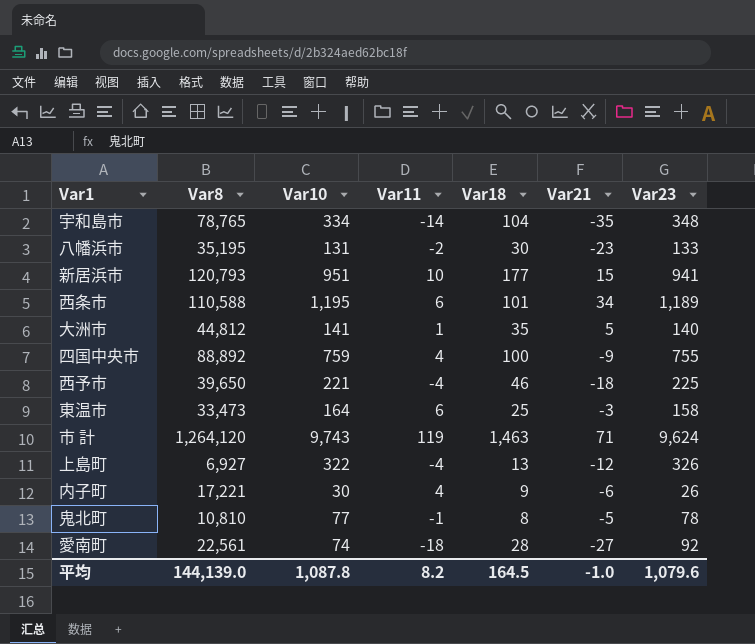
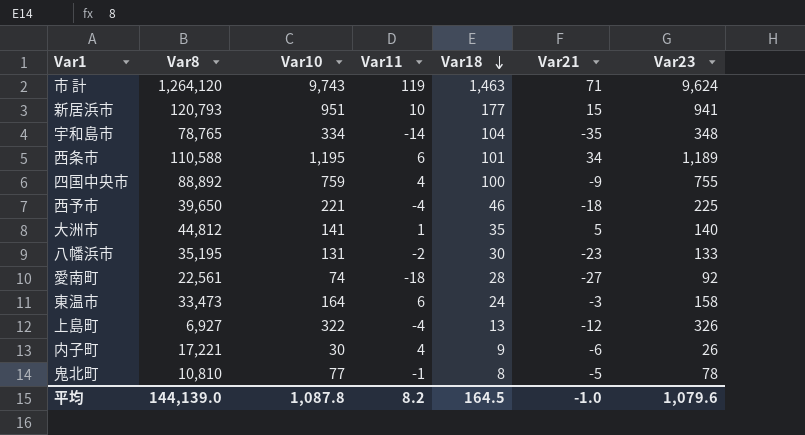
row order: none -> Var18 descending
東温市 | Var18: 25 -> 24

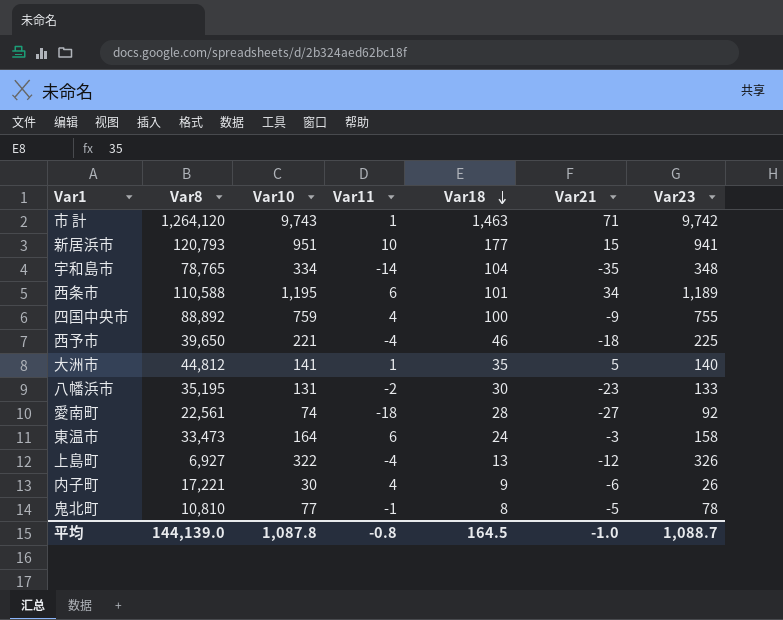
市 計 | Var11: 119 -> 1
市 計 | Var23: 9,624 -> 9,742
平均 | Var11: 8.2 -> -0.8
平均 | Var23: 1,079.6 -> 1,088.7

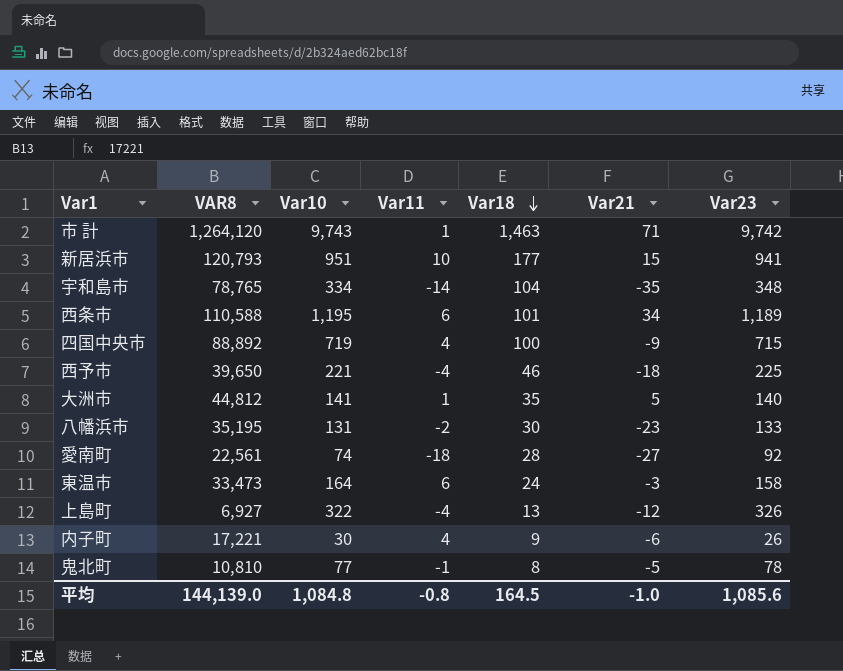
column name: Var8 -> VAR8
四国中央市 | Var10: 759 -> 719
四国中央市 | Var23: 755 -> 715
平均 | Var10: 1,087.8 -> 1,084.8
平均 | Var23: 1,088.7 -> 1,085.6

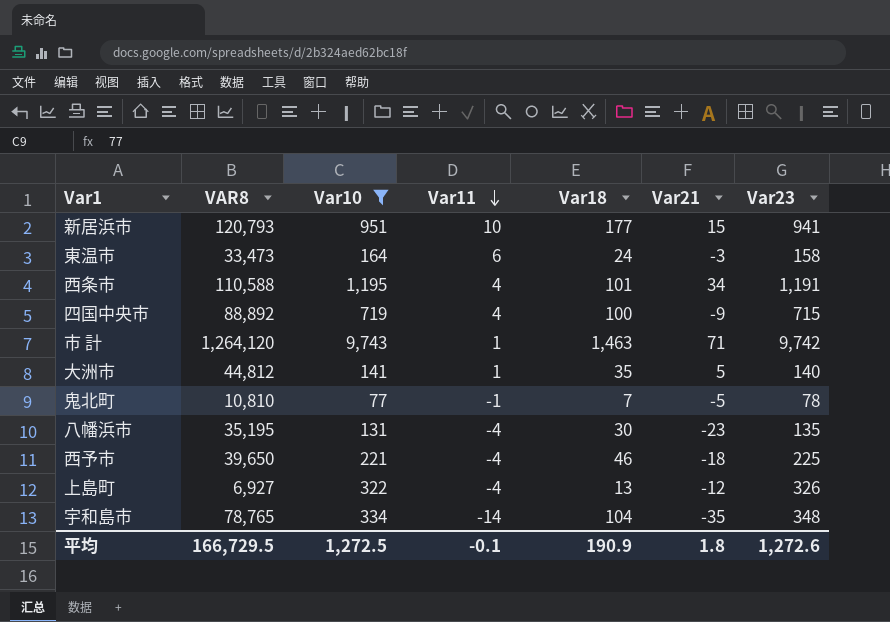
filter: none -> Var10 >= 77
row order: Var18 descending -> Var11 descending
西条市 | Var11: 6 -> 4
西条市 | Var23: 1,189 -> 1,191
鬼北町 | Var18: 8 -> 7
八幡浜市 | Var11: -2 -> -4
八幡浜市 | Var23: 133 -> 135
平均 | VAR8: 144,139.0 -> 166,729.5
平均 | Var10: 1,084.8 -> 1,272.5
平均 | Var11: -0.8 -> -0.1
平均 | Var18: 164.5 -> 190.9
平均 | Var21: -1.0 -> 1.8
平均 | Var23: 1,085.6 -> 1,272.6

